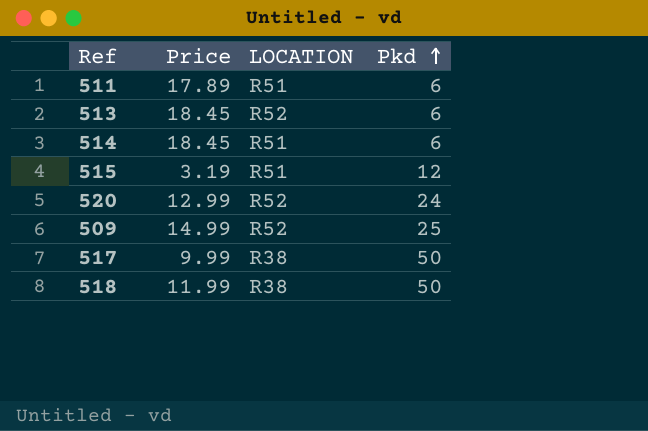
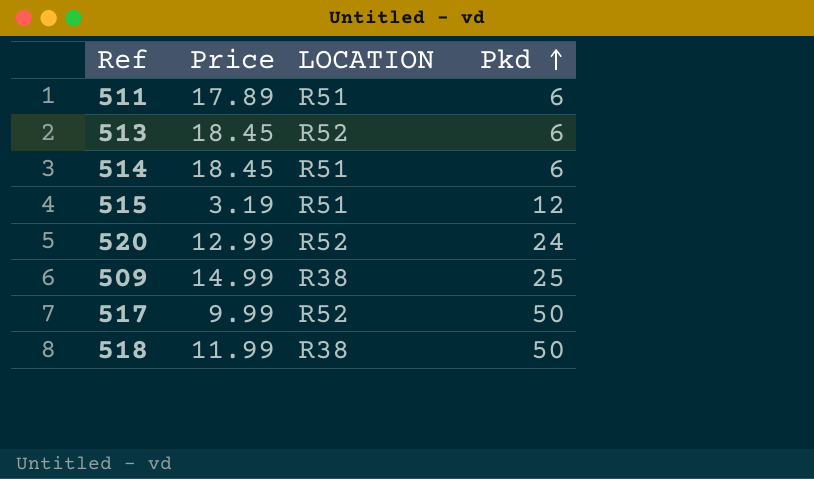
509 | LOCATION: R52 -> R38
517 | LOCATION: R38 -> R52

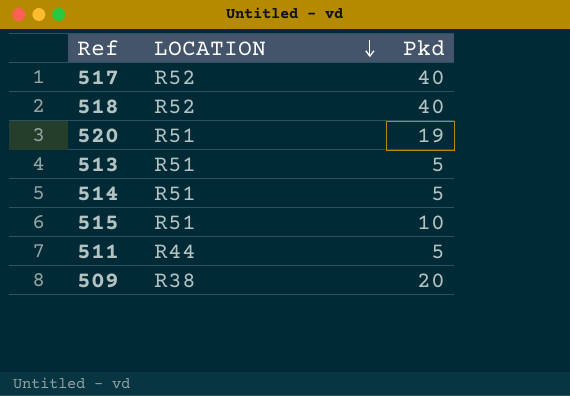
row order: Pkd ascending -> LOCATION descending
column Price | position: 2 -> none
517 | Pkd: 50 -> 40
518 | LOCATION: R38 -> R52
518 | Pkd: 50 -> 40
520 | LOCATION: R52 -> R51
520 | Pkd: 24 -> 19
513 | LOCATION: R52 -> R51
513 | Pkd: 6 -> 5
514 | Pkd: 6 -> 5
515 | Pkd: 12 -> 10
511 | LOCATION: R51 -> R44
511 | Pkd: 6 -> 5
509 | Pkd: 25 -> 20

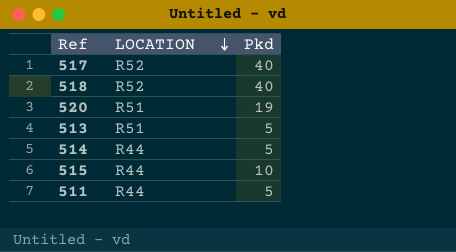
row 509: R38 | 20 -> none
514 | LOCATION: R51 -> R44
515 | LOCATION: R51 -> R44

